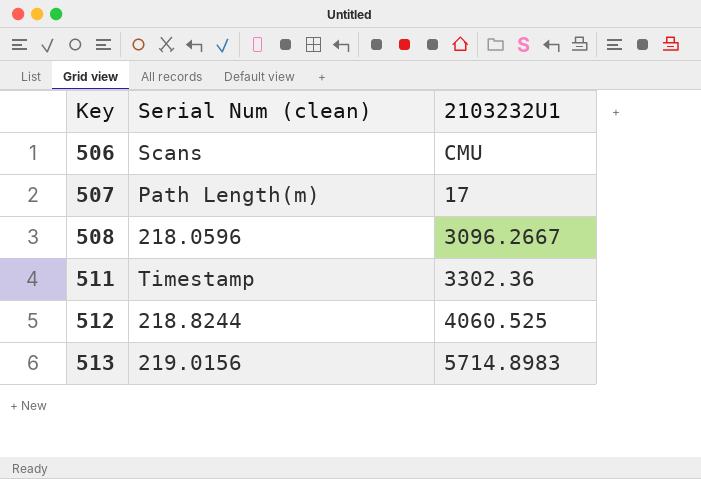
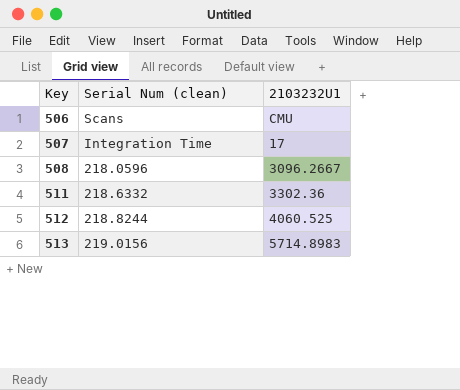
507 | Serial Num (clean): Path Length(m) -> Integration Time
511 | Serial Num (clean): Timestamp -> 218.6332

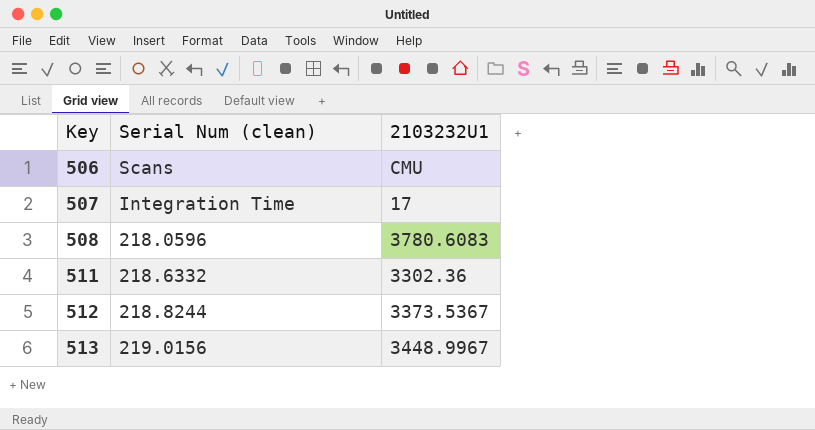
508 | 2103232U1: 3096.2667 -> 3780.6083
512 | 2103232U1: 4060.525 -> 3373.5367
513 | 2103232U1: 5714.8983 -> 3448.9967

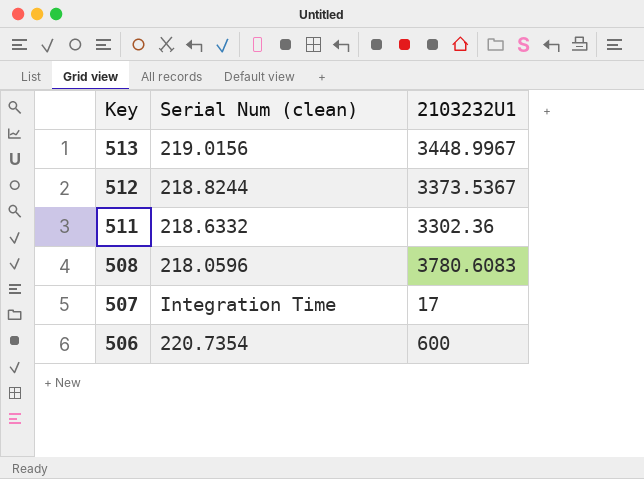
row order: Key ascending -> Key descending
506 | Serial Num (clean): Scans -> 220.7354
506 | 2103232U1: CMU -> 600

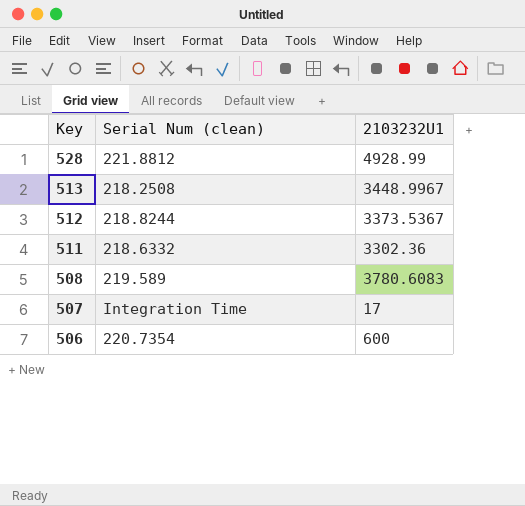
row 528: none -> 221.8812 | 4928.99
513 | Serial Num (clean): 219.0156 -> 218.2508
508 | Serial Num (clean): 218.0596 -> 219.589

